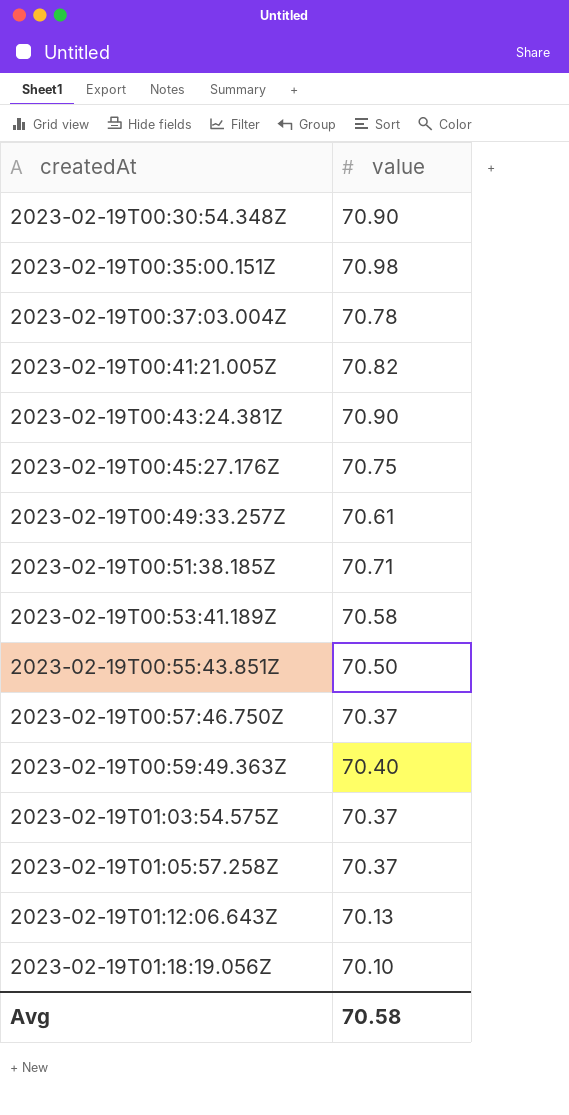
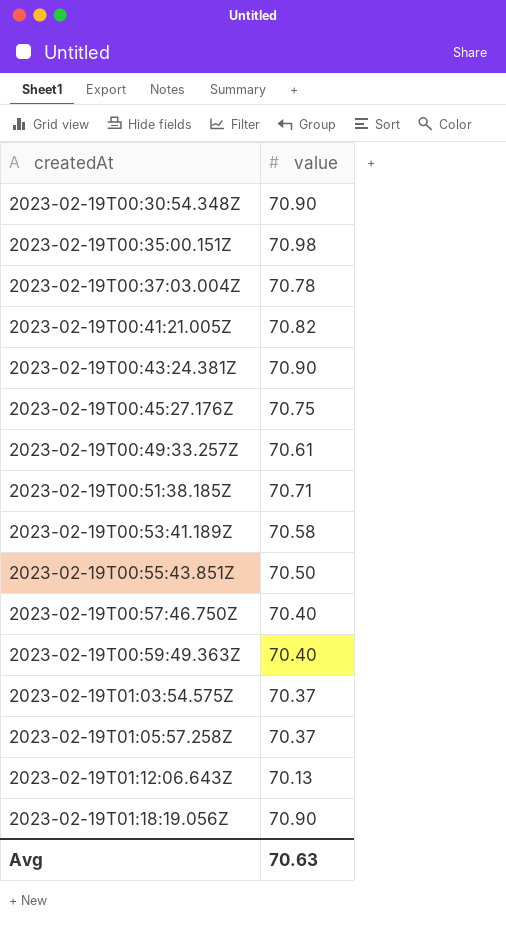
2023-02-19T00:57:46.750Z | value: 70.37 -> 70.40
2023-02-19T01:18:19.056Z | value: 70.10 -> 70.90
Avg | value: 70.58 -> 70.63

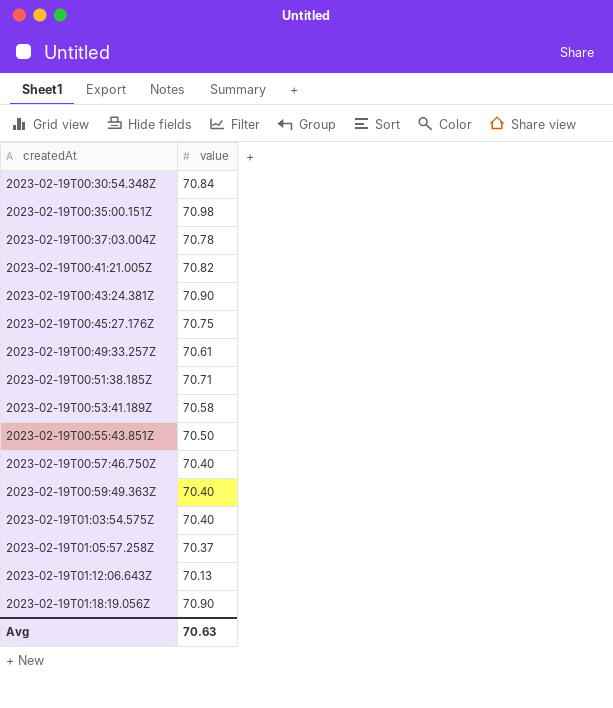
2023-02-19T00:30:54.348Z | value: 70.90 -> 70.84
2023-02-19T01:03:54.575Z | value: 70.37 -> 70.40

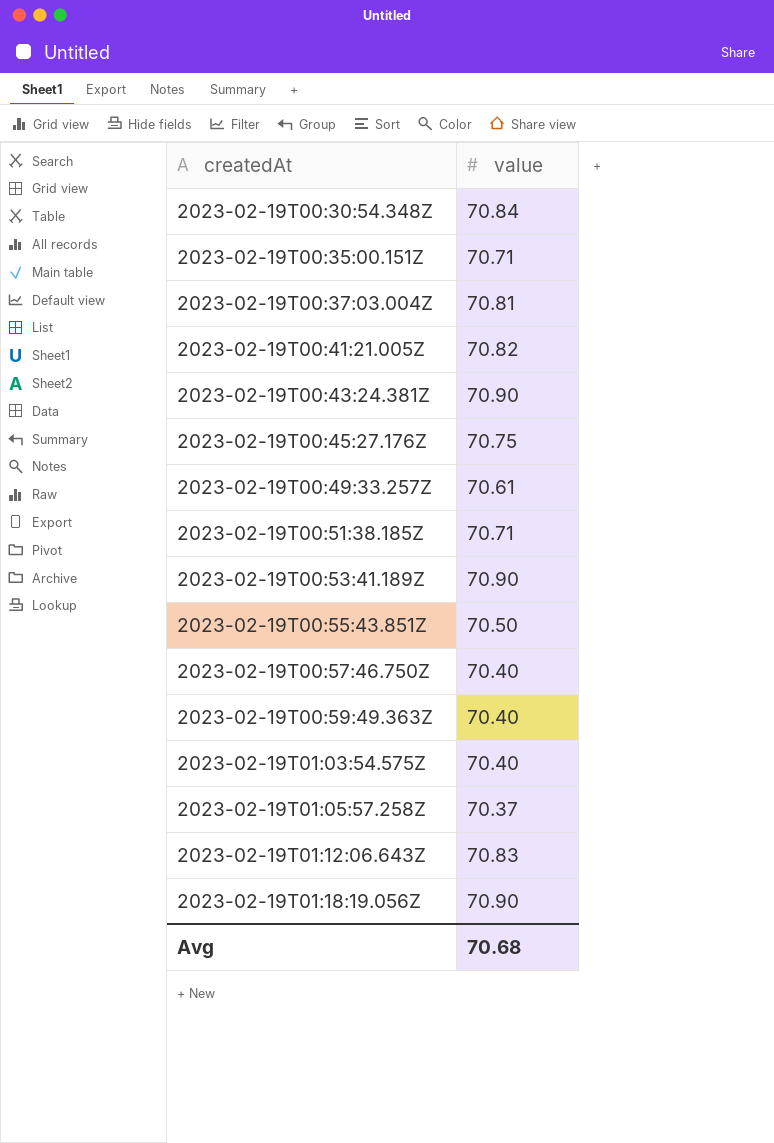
2023-02-19T00:35:00.151Z | value: 70.98 -> 70.71
2023-02-19T00:37:03.004Z | value: 70.78 -> 70.81
2023-02-19T00:53:41.189Z | value: 70.58 -> 70.90
2023-02-19T01:12:06.643Z | value: 70.13 -> 70.83
Avg | value: 70.63 -> 70.68

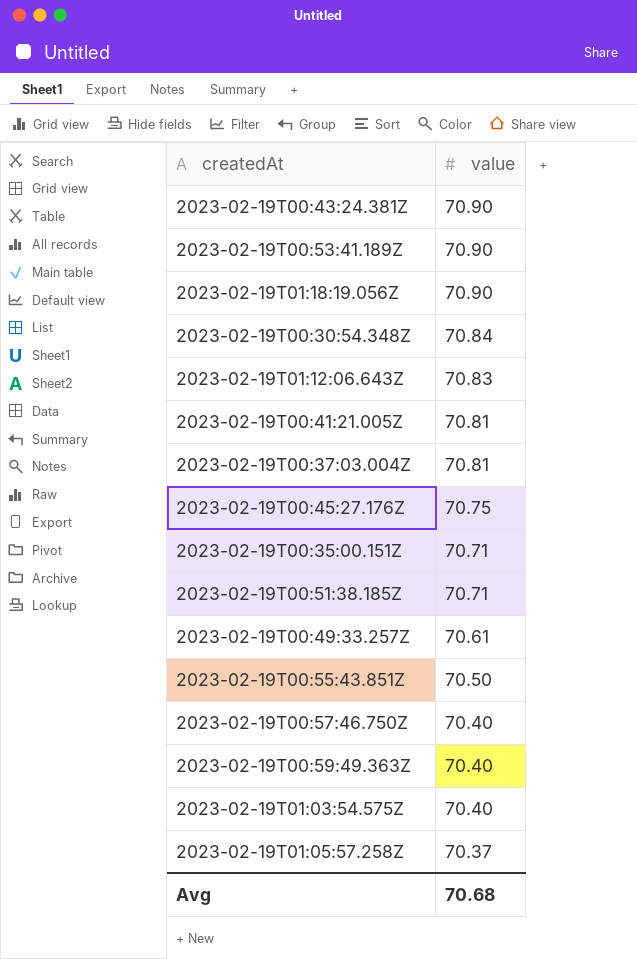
row order: createdAt ascending -> value descending
2023-02-19T00:41:21.005Z | value: 70.82 -> 70.81

